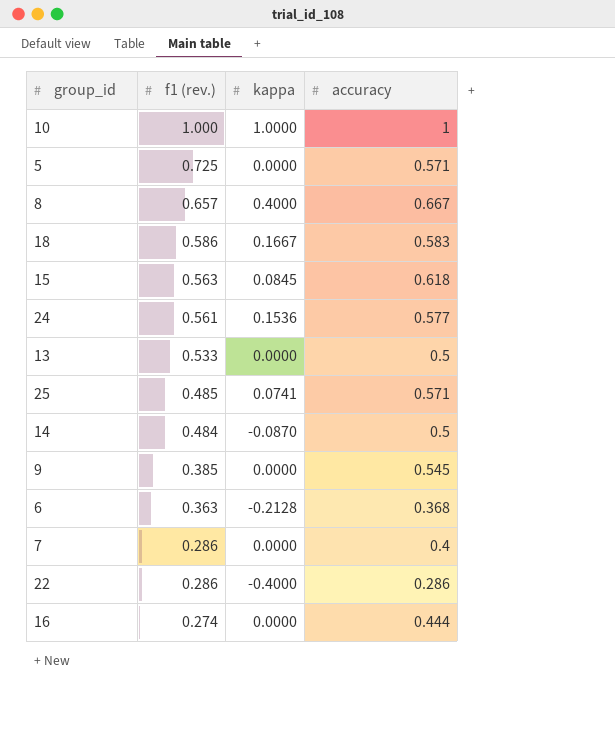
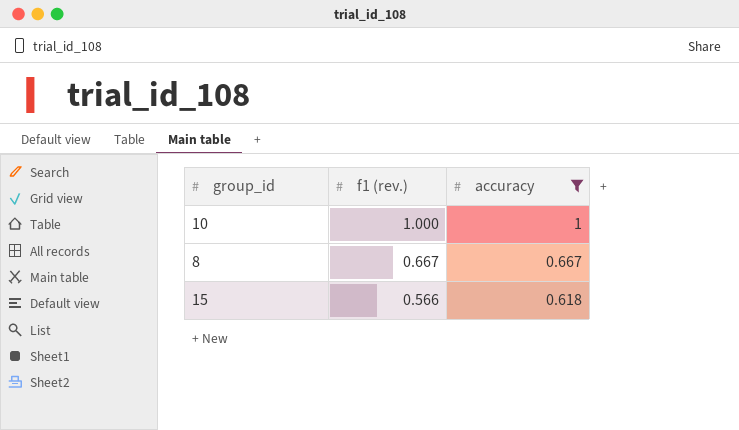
filter: none -> accuracy >= 0.618
column kappa | position: 3 -> none
8 | f1 (rev.): 0.657 -> 0.667
15 | f1 (rev.): 0.563 -> 0.566

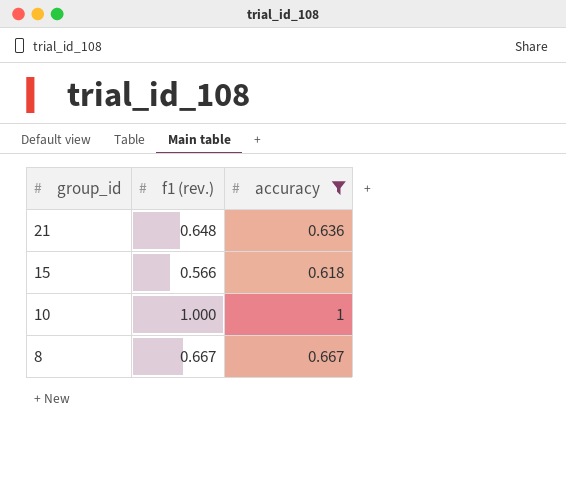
row order: f1 (rev.) descending -> group_id descending
row 21: none -> 0.648 | 0.636

